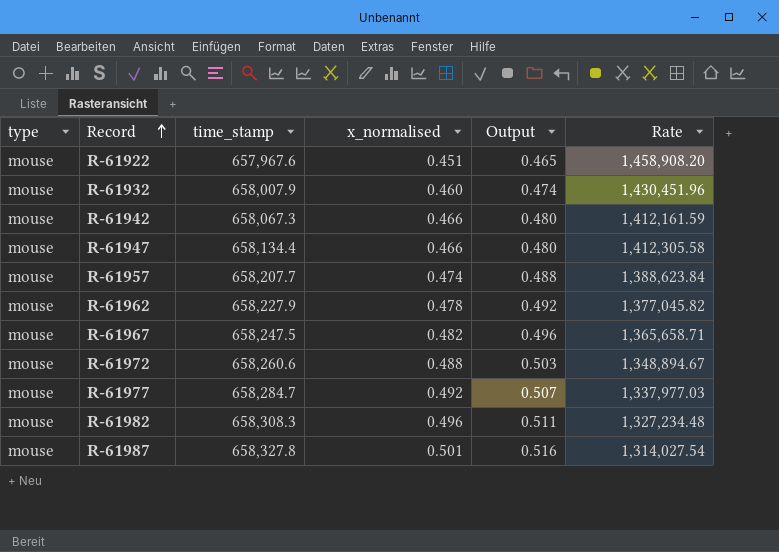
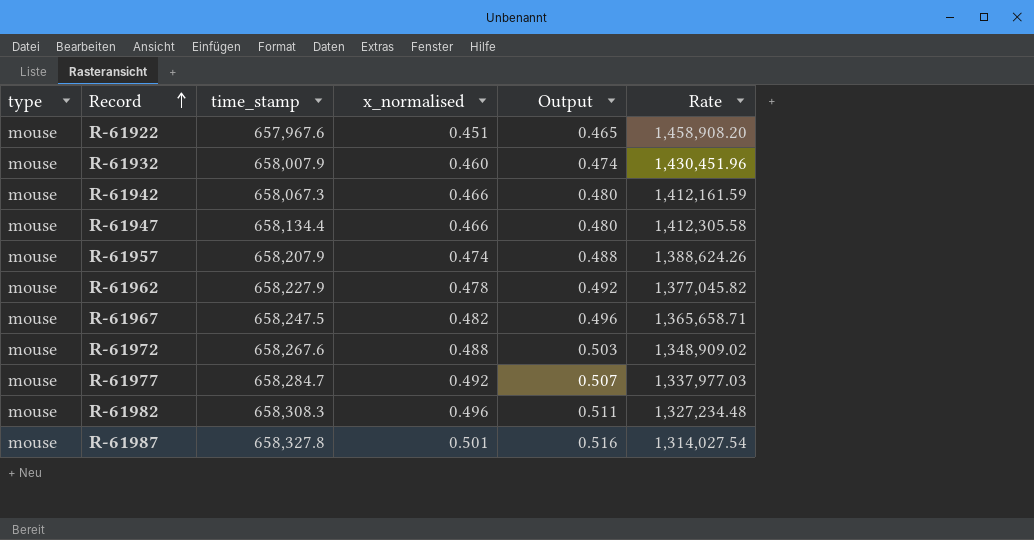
R-61957 | time_stamp: 658,207.7 -> 658,207.9
R-61957 | Rate: 1,388,623.84 -> 1,388,624.26
R-61972 | time_stamp: 658,260.6 -> 658,267.6
R-61972 | Rate: 1,348,894.67 -> 1,348,909.02

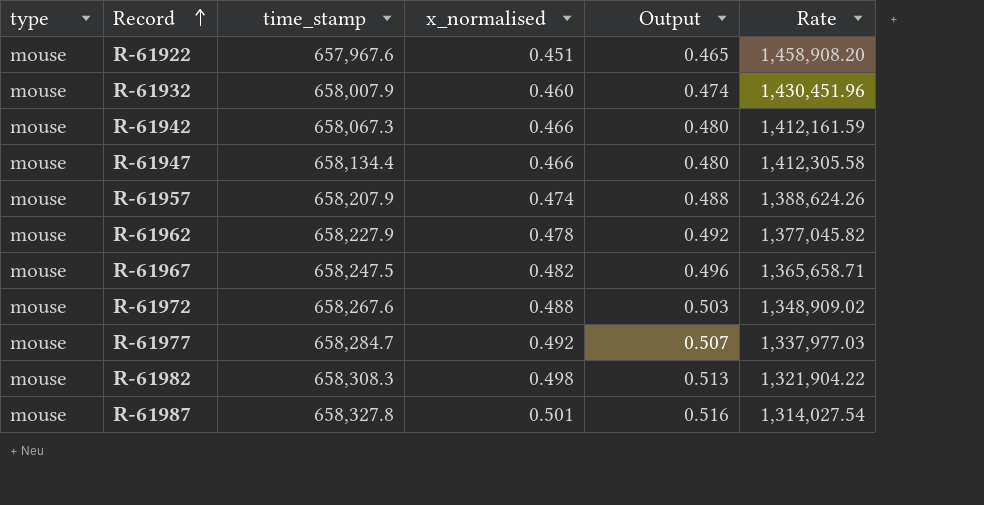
R-61982 | x_normalised: 0.496 -> 0.498
R-61982 | Output: 0.511 -> 0.513
R-61982 | Rate: 1,327,234.48 -> 1,321,904.22

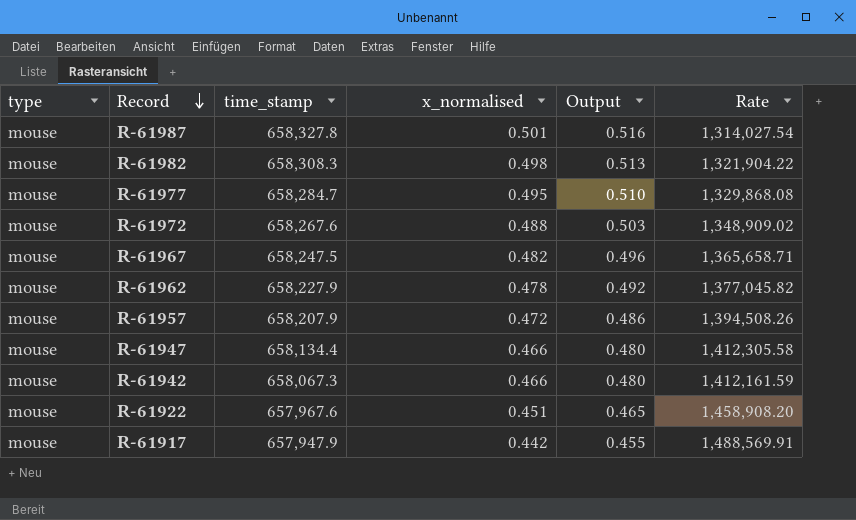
row order: Record ascending -> Record descending
row R-61932: mouse | 658,007.9 | 0.460 | 0.474 | 1,430,451.96 -> none
R-61977 | x_normalised: 0.492 -> 0.495
R-61977 | Output: 0.507 -> 0.510
R-61977 | Rate: 1,337,977.03 -> 1,329,868.08
R-61957 | x_normalised: 0.474 -> 0.472
R-61957 | Output: 0.488 -> 0.486
R-61957 | Rate: 1,388,624.26 -> 1,394,508.26
row R-61917: none -> mouse | 657,947.9 | 0.442 | 0.455 | 1,488,569.91

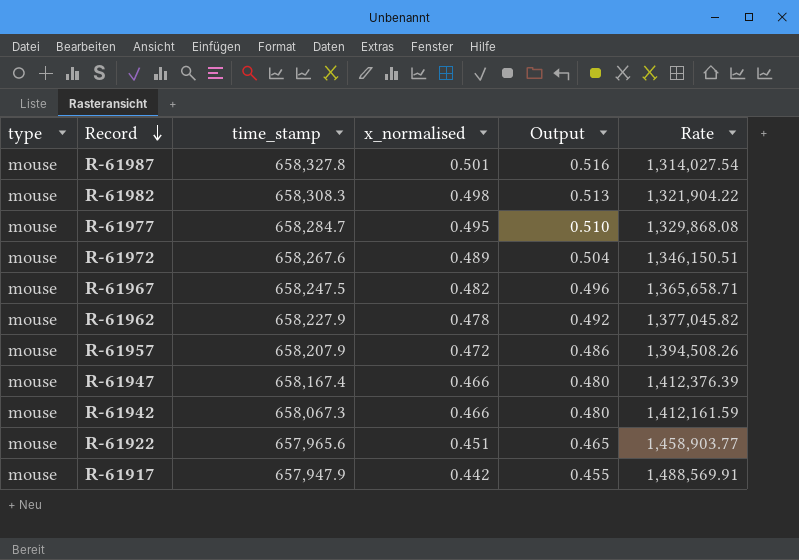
R-61972 | x_normalised: 0.488 -> 0.489
R-61972 | Output: 0.503 -> 0.504
R-61972 | Rate: 1,348,909.02 -> 1,346,150.51
R-61947 | time_stamp: 658,134.4 -> 658,167.4
R-61947 | Rate: 1,412,305.58 -> 1,412,376.39
R-61922 | time_stamp: 657,967.6 -> 657,965.6
R-61922 | Rate: 1,458,908.20 -> 1,458,903.77

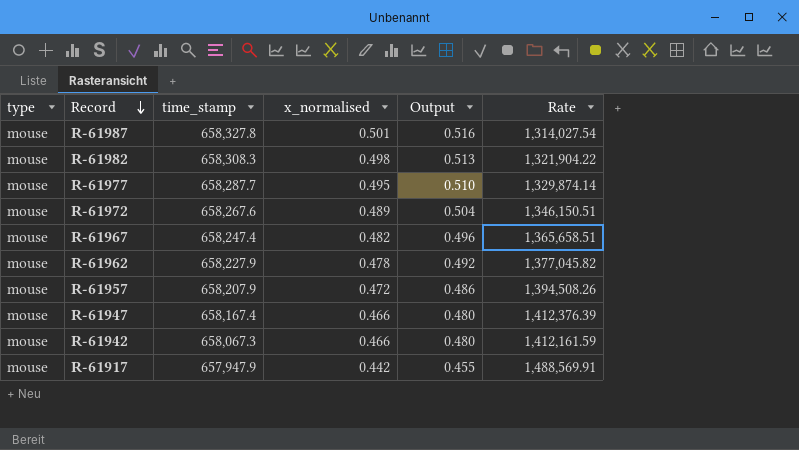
row R-61922: mouse | 657,965.6 | 0.451 | 0.465 | 1,458,903.77 -> none
R-61977 | time_stamp: 658,284.7 -> 658,287.7
R-61977 | Rate: 1,329,868.08 -> 1,329,874.14
R-61967 | time_stamp: 658,247.5 -> 658,247.4
R-61967 | Rate: 1,365,658.71 -> 1,365,658.51

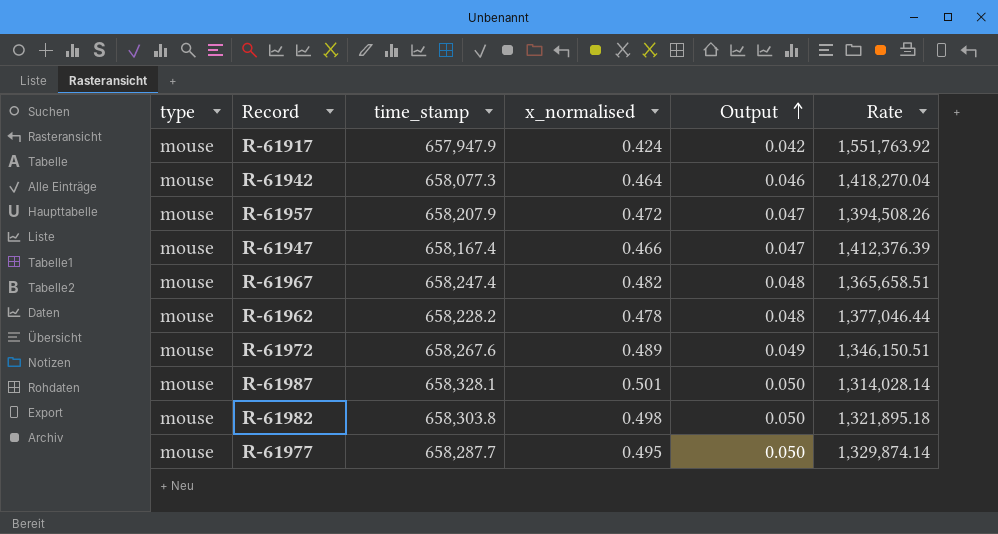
row order: Record descending -> Output ascending
column Output | formula: [x_normalised] * 1.03 -> [x_normalised] * 0.1
R-61917 | x_normalised: 0.442 -> 0.424
R-61917 | Rate: 1,488,569.91 -> 1,551,763.92
R-61942 | time_stamp: 658,067.3 -> 658,077.3
R-61942 | x_normalised: 0.466 -> 0.464
R-61942 | Rate: 1,412,161.59 -> 1,418,270.04
R-61962 | time_stamp: 658,227.9 -> 658,228.2
R-61962 | Rate: 1,377,045.82 -> 1,377,046.44
R-61987 | time_stamp: 658,327.8 -> 658,328.1
R-61987 | Rate: 1,314,027.54 -> 1,314,028.14
R-61982 | time_stamp: 658,308.3 -> 658,303.8
R-61982 | Rate: 1,321,904.22 -> 1,321,895.18

